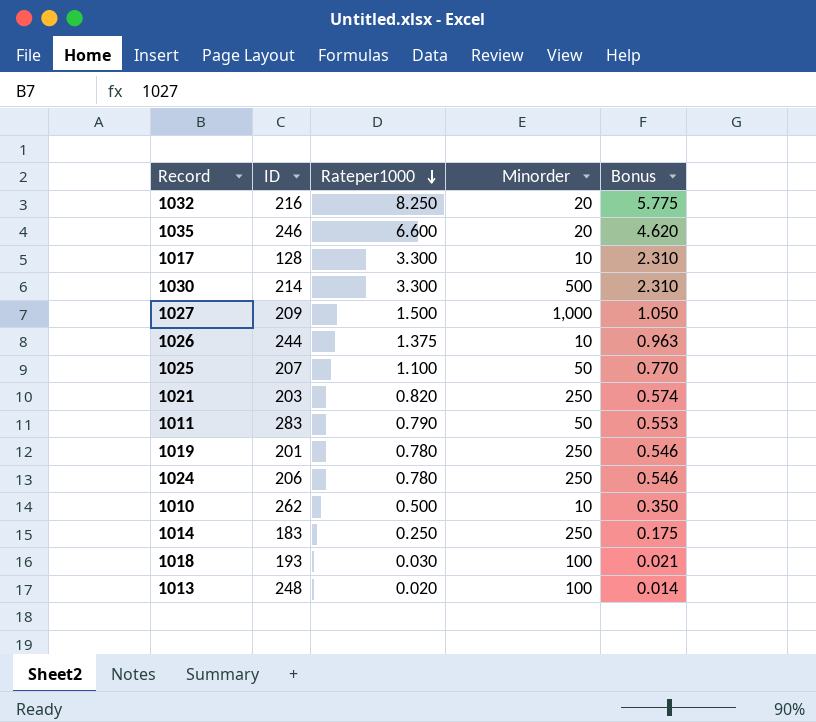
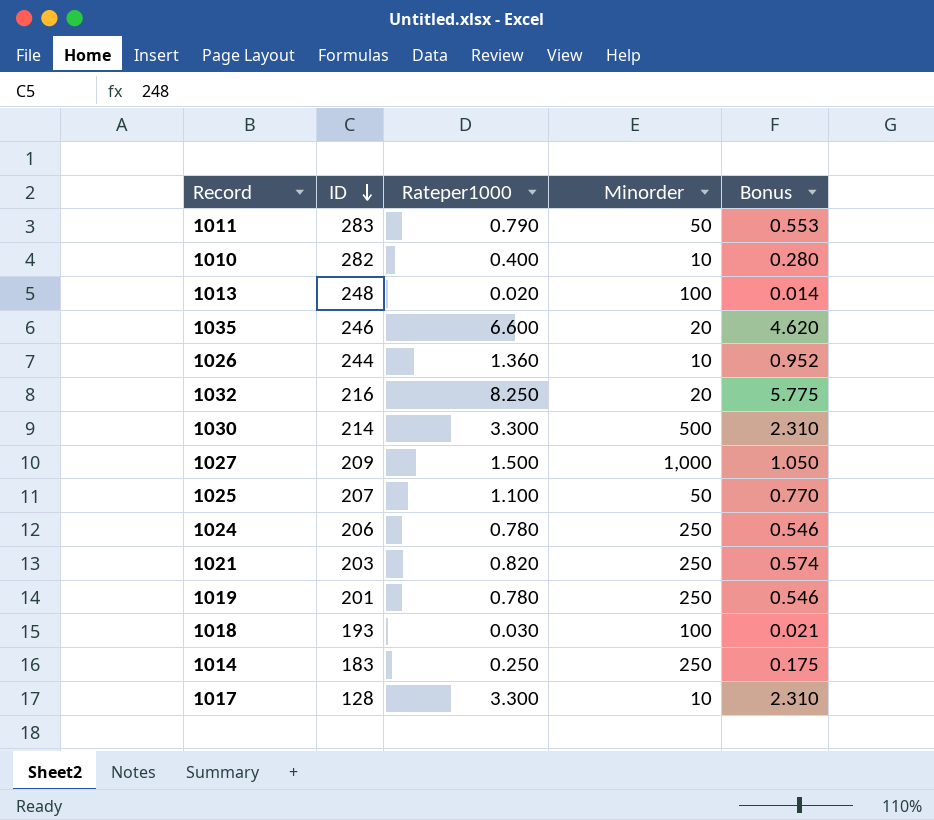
row order: Rateper1000 descending -> ID descending
1010 | ID: 262 -> 282
1010 | Rateper1000: 0.500 -> 0.400
1010 | Bonus: 0.350 -> 0.280
1026 | Rateper1000: 1.375 -> 1.360
1026 | Bonus: 0.963 -> 0.952

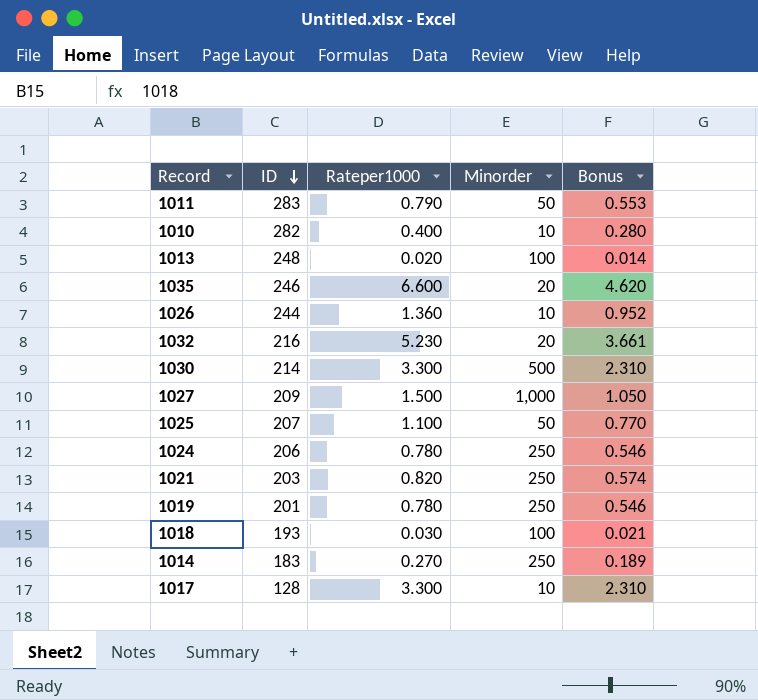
1032 | Rateper1000: 8.250 -> 5.230
1032 | Bonus: 5.775 -> 3.661
1014 | Rateper1000: 0.250 -> 0.270
1014 | Bonus: 0.175 -> 0.189

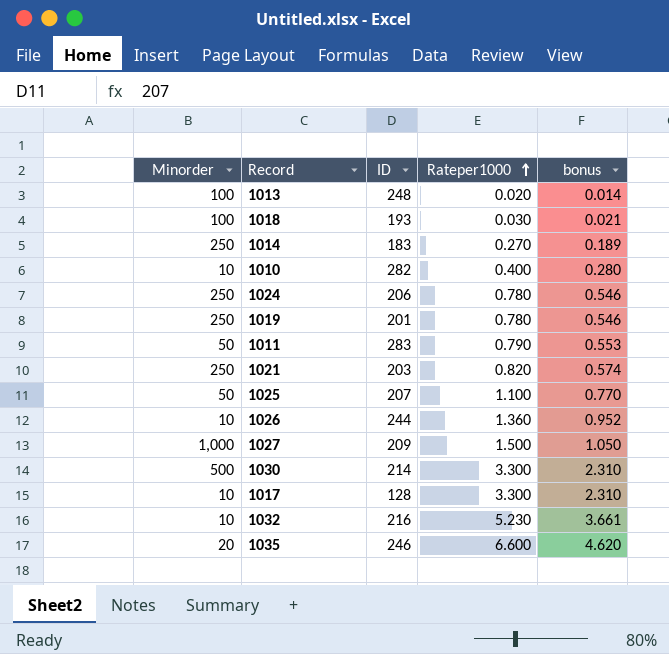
row order: ID descending -> Rateper1000 ascending
column Minorder | position: 4 -> 1
column name: Bonus -> bonus
1032 | Minorder: 20 -> 10

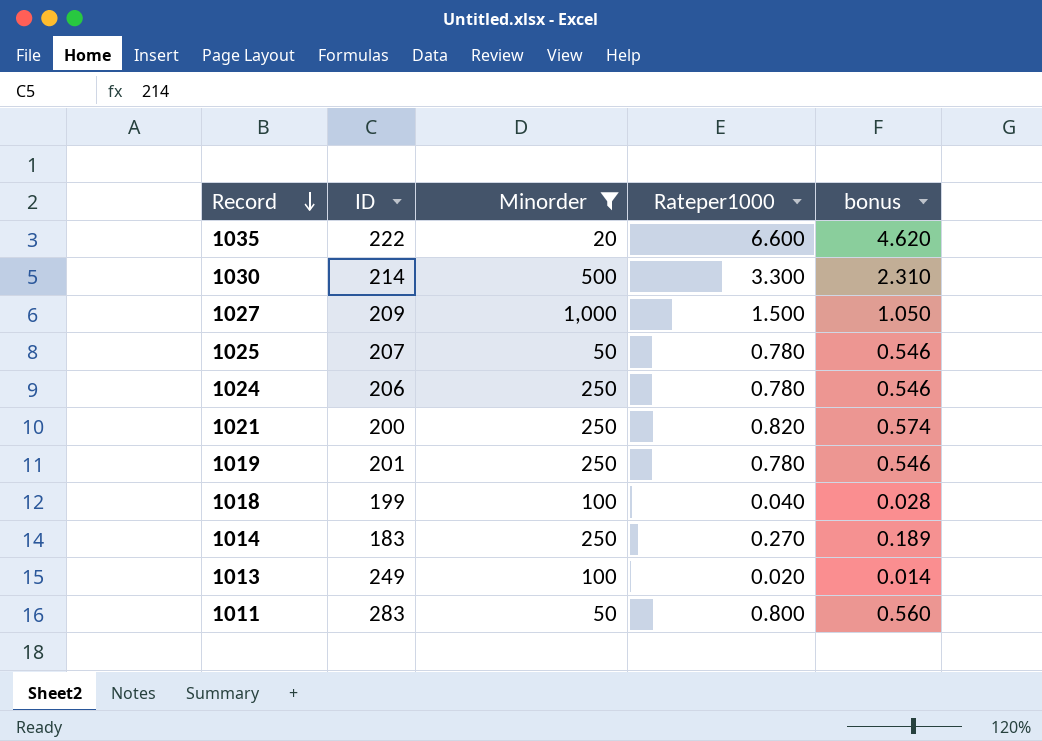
filter: none -> Minorder != 10
row order: Rateper1000 ascending -> Record descending
column Minorder | position: 1 -> 3
1035 | ID: 246 -> 222
1025 | Rateper1000: 1.100 -> 0.780
1025 | bonus: 0.770 -> 0.546
1021 | ID: 203 -> 200
1018 | ID: 193 -> 199
1018 | Rateper1000: 0.030 -> 0.040
1018 | bonus: 0.021 -> 0.028
1013 | ID: 248 -> 249
1011 | Rateper1000: 0.790 -> 0.800
1011 | bonus: 0.553 -> 0.560

